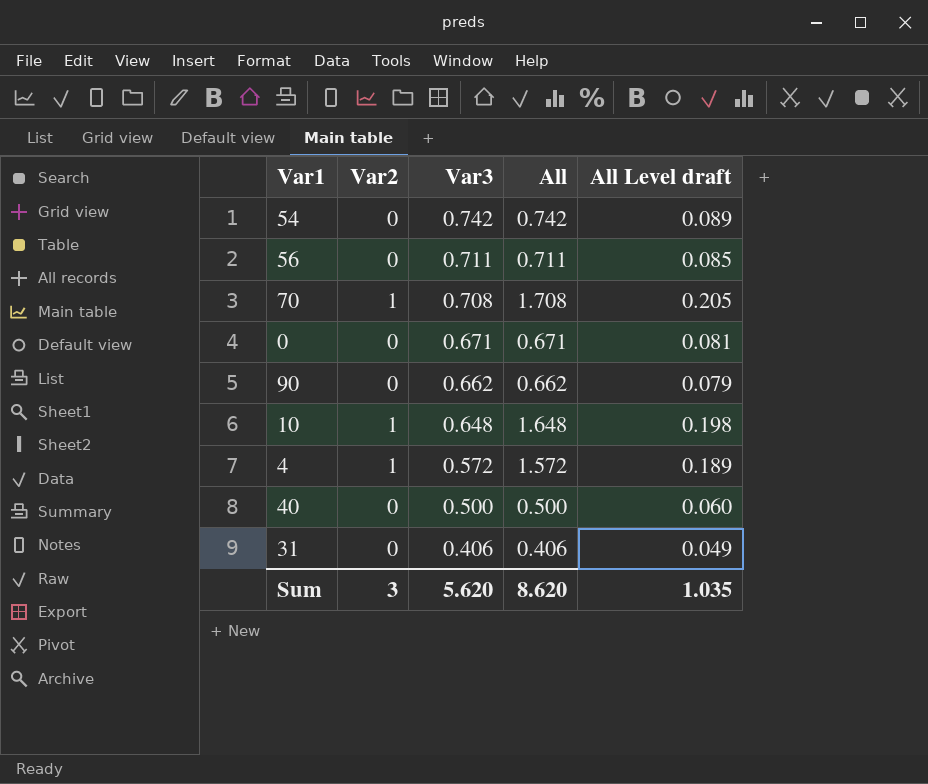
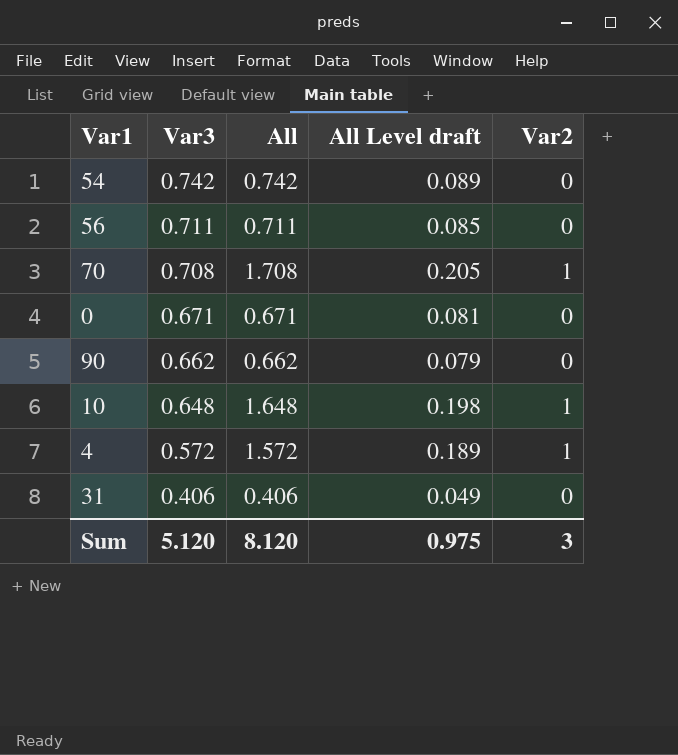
column Var2 | position: 2 -> 5
row 40: 0 | 0.500 | 0.500 | 0.060 -> none
Sum | Var3: 5.620 -> 5.120
Sum | All: 8.620 -> 8.120
Sum | All Level draft: 1.035 -> 0.975

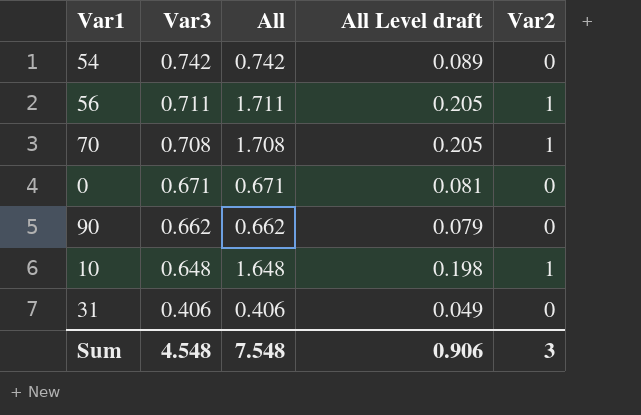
row 4: 0.572 | 1.572 | 0.189 | 1 -> none
56 | All: 0.711 -> 1.711
56 | All Level draft: 0.085 -> 0.205
56 | Var2: 0 -> 1
Sum | Var3: 5.120 -> 4.548
Sum | All: 8.120 -> 7.548
Sum | All Level draft: 0.975 -> 0.906

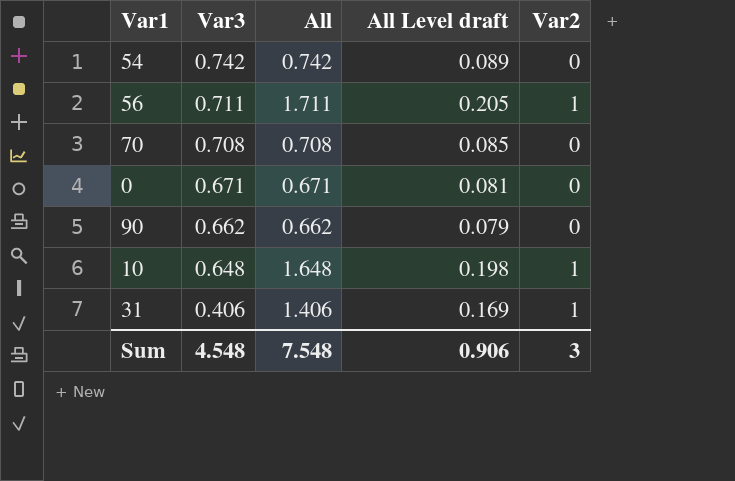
70 | All: 1.708 -> 0.708
70 | All Level draft: 0.205 -> 0.085
70 | Var2: 1 -> 0
31 | All: 0.406 -> 1.406
31 | All Level draft: 0.049 -> 0.169
31 | Var2: 0 -> 1

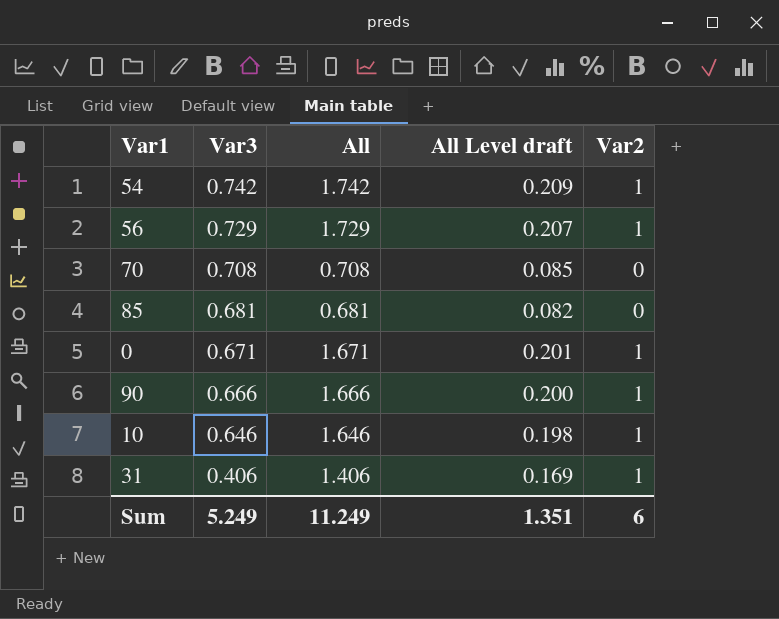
54 | All: 0.742 -> 1.742
54 | All Level draft: 0.089 -> 0.209
54 | Var2: 0 -> 1
56 | Var3: 0.711 -> 0.729
56 | All: 1.711 -> 1.729
56 | All Level draft: 0.205 -> 0.207
row 85: none -> 0.681 | 0.681 | 0.082 | 0
0 | All: 0.671 -> 1.671
0 | All Level draft: 0.081 -> 0.201
0 | Var2: 0 -> 1
90 | Var3: 0.662 -> 0.666
90 | All: 0.662 -> 1.666
90 | All Level draft: 0.079 -> 0.200
90 | Var2: 0 -> 1
10 | Var3: 0.648 -> 0.646
10 | All: 1.648 -> 1.646
Sum | Var3: 4.548 -> 5.249
Sum | All: 7.548 -> 11.249
Sum | All Level draft: 0.906 -> 1.351
Sum | Var2: 3 -> 6

